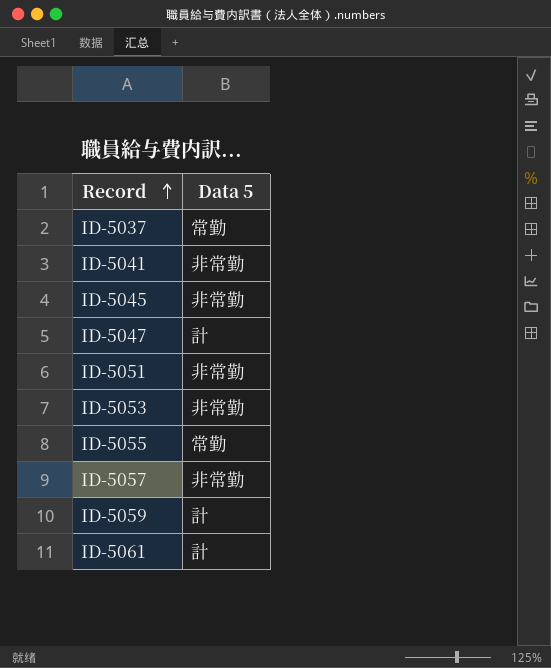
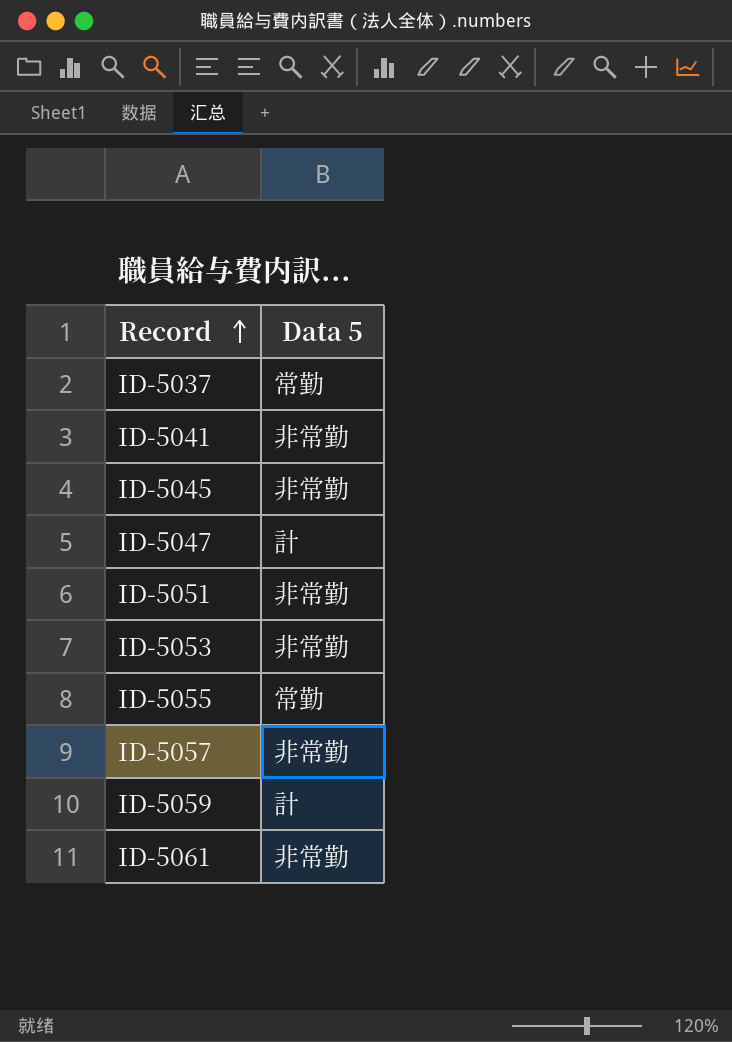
ID-5061 | Data 5: 計 -> 非常勤

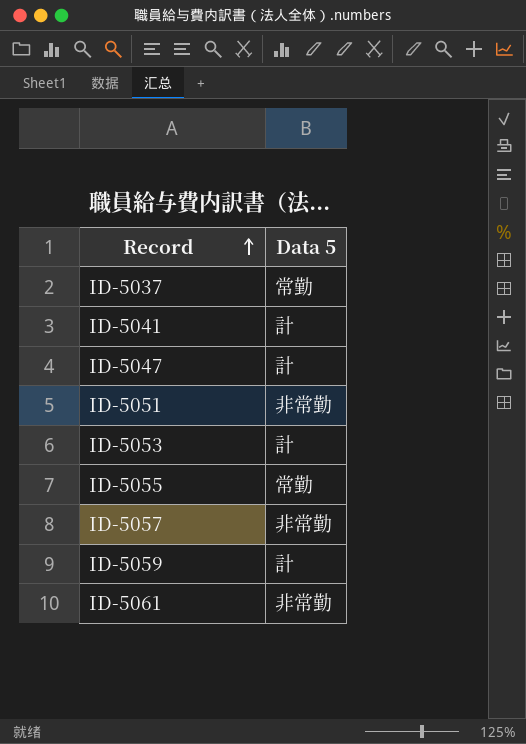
row ID-5045: 非常勤 -> none
ID-5041 | Data 5: 非常勤 -> 計
ID-5053 | Data 5: 非常勤 -> 計

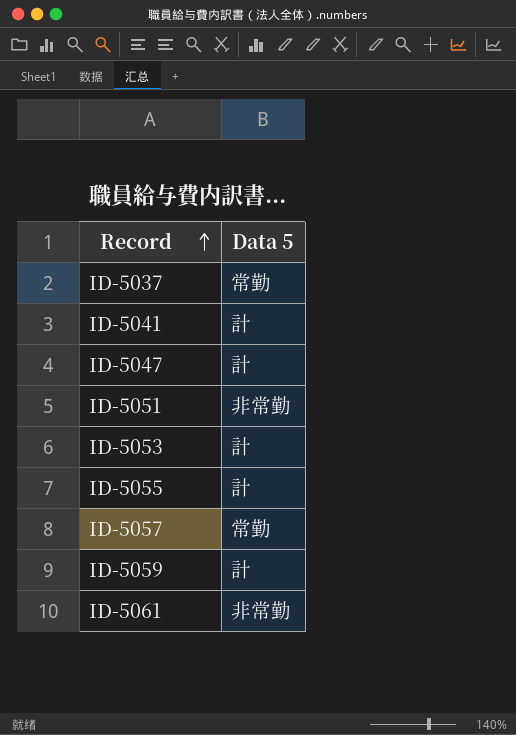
ID-5055 | Data 5: 常勤 -> 計
ID-5057 | Data 5: 非常勤 -> 常勤

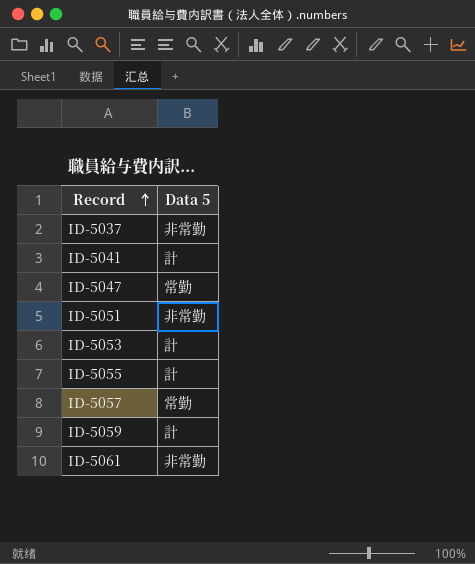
ID-5037 | Data 5: 常勤 -> 非常勤
ID-5047 | Data 5: 計 -> 常勤

